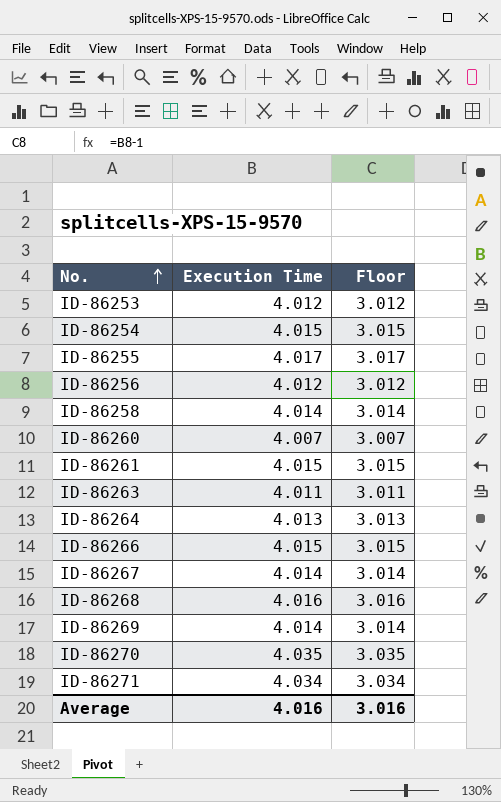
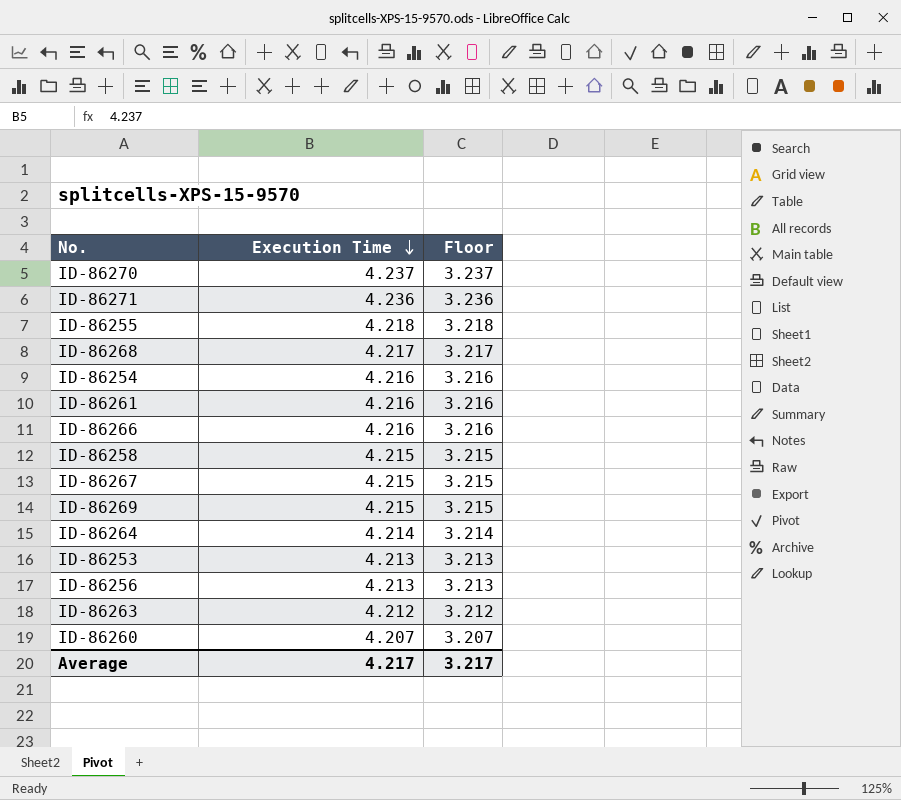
row order: No. ascending -> Execution Time descending
ID-86270 | Execution Time: 4.035 -> 4.237
ID-86270 | Floor: 3.035 -> 3.237
ID-86271 | Execution Time: 4.034 -> 4.236
ID-86271 | Floor: 3.034 -> 3.236
ID-86255 | Execution Time: 4.017 -> 4.218
ID-86255 | Floor: 3.017 -> 3.218
ID-86268 | Execution Time: 4.016 -> 4.217
ID-86268 | Floor: 3.016 -> 3.217
ID-86254 | Execution Time: 4.015 -> 4.216
ID-86254 | Floor: 3.015 -> 3.216
ID-86261 | Execution Time: 4.015 -> 4.216
ID-86261 | Floor: 3.015 -> 3.216
ID-86266 | Execution Time: 4.015 -> 4.216
ID-86266 | Floor: 3.015 -> 3.216
ID-86258 | Execution Time: 4.014 -> 4.215
ID-86258 | Floor: 3.014 -> 3.215
ID-86267 | Execution Time: 4.014 -> 4.215
ID-86267 | Floor: 3.014 -> 3.215
ID-86269 | Execution Time: 4.014 -> 4.215
ID-86269 | Floor: 3.014 -> 3.215
ID-86264 | Execution Time: 4.013 -> 4.214
ID-86264 | Floor: 3.013 -> 3.214
ID-86253 | Execution Time: 4.012 -> 4.213
ID-86253 | Floor: 3.012 -> 3.213
ID-86256 | Execution Time: 4.012 -> 4.213
ID-86256 | Floor: 3.012 -> 3.213
ID-86263 | Execution Time: 4.011 -> 4.212
ID-86263 | Floor: 3.011 -> 3.212
ID-86260 | Execution Time: 4.007 -> 4.207
ID-86260 | Floor: 3.007 -> 3.207
Average | Execution Time: 4.016 -> 4.217
Average | Floor: 3.016 -> 3.217

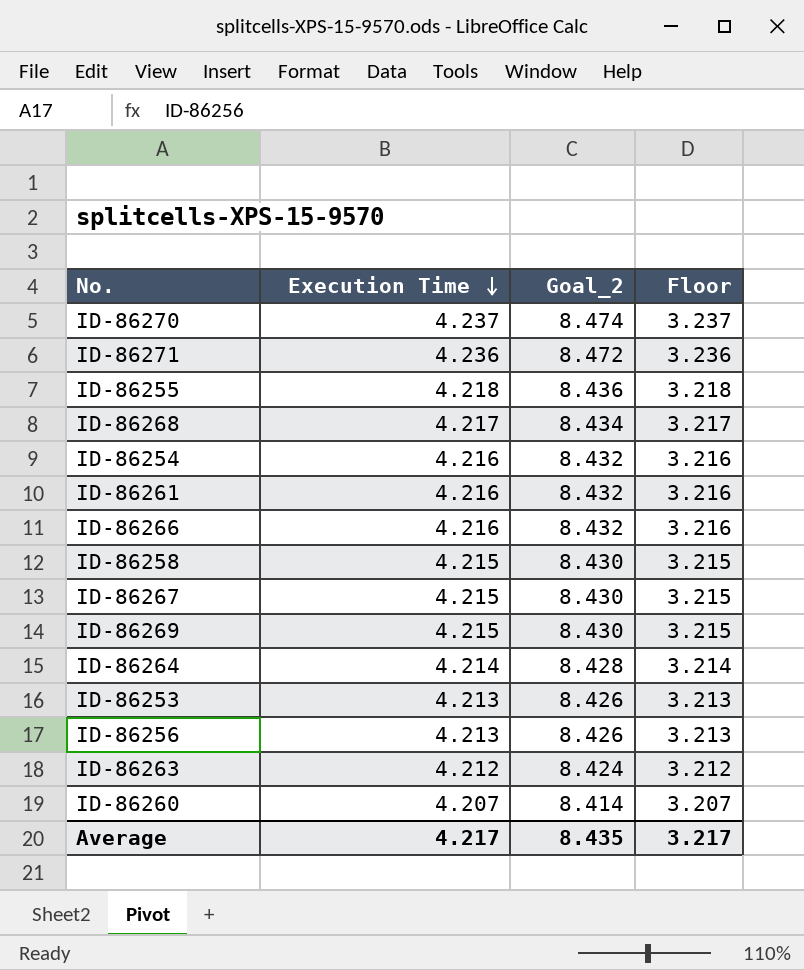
column Goal_2 | formula: none -> [Execution Time] * 2

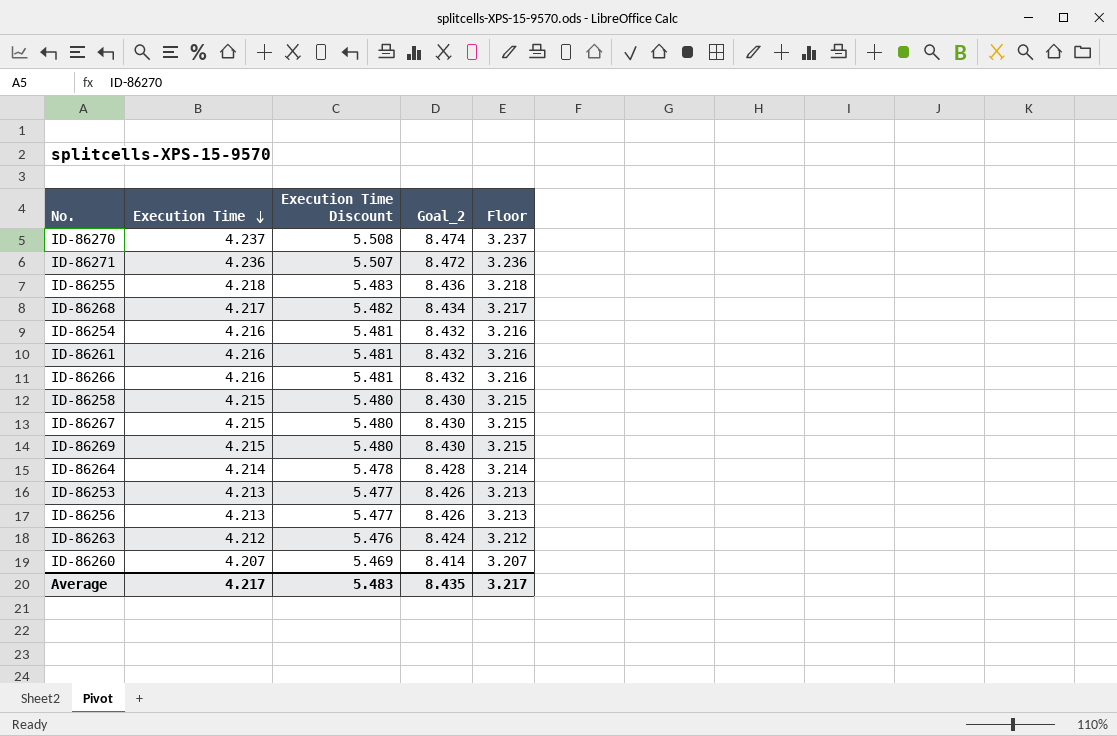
column Execution Time Discount | formula: none -> [Execution Time] * 1.3

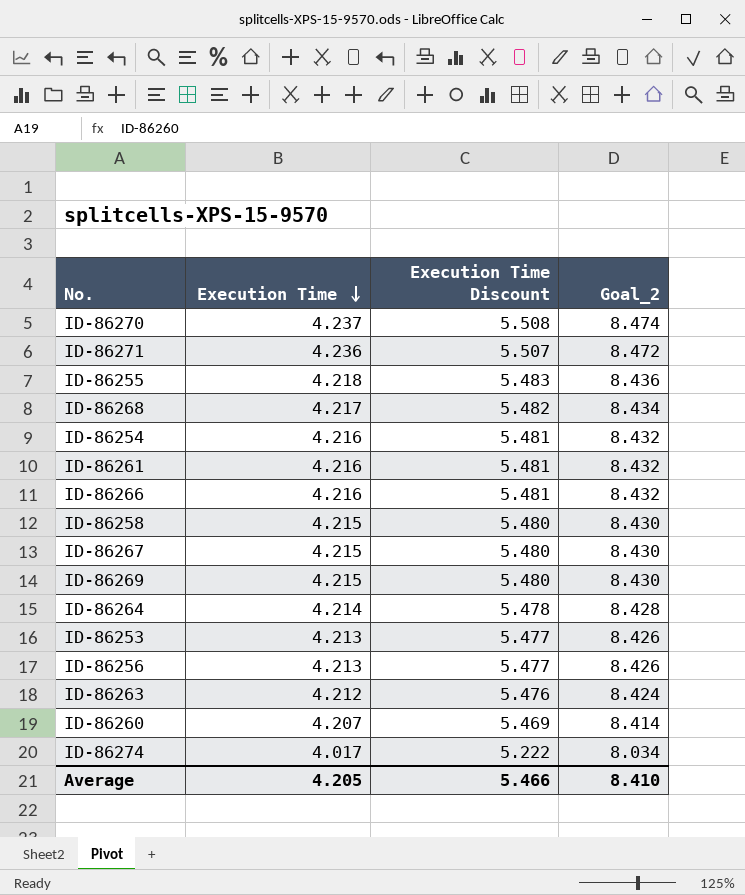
column Floor | formula: [Execution Time] - 1 -> none
row ID-86274: none -> 4.017 | 5.222 | 8.034
Average | Execution Time: 4.217 -> 4.205
Average | Execution Time Discount: 5.483 -> 5.466
Average | Goal_2: 8.435 -> 8.410

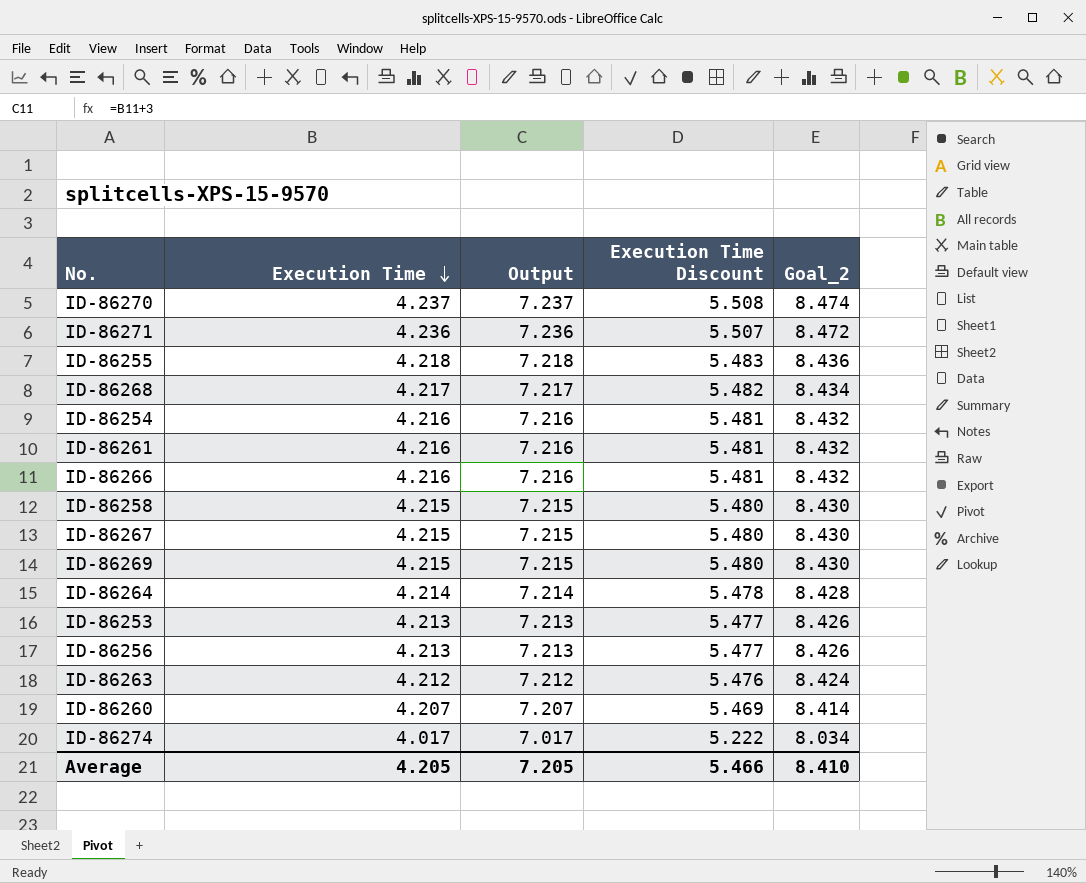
column Output | formula: none -> [Execution Time] + 3

